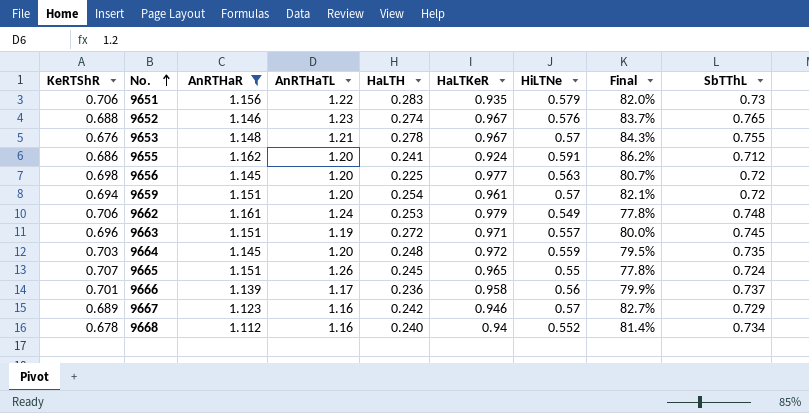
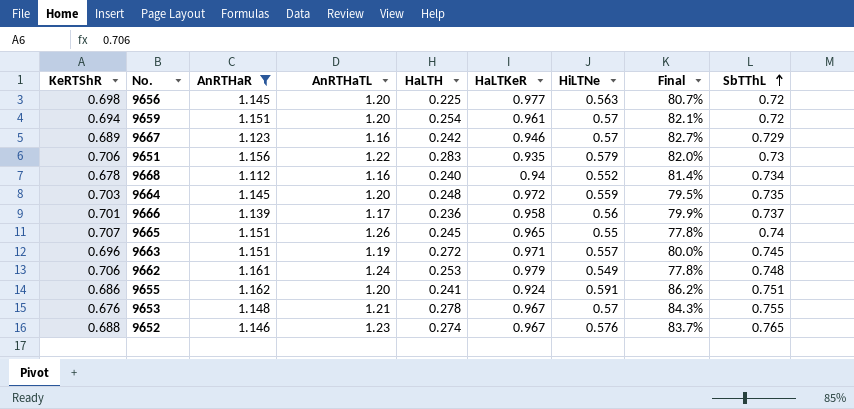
row order: No. ascending -> SbTThL ascending
9665 | SbTThL: 0.724 -> 0.74
9655 | SbTThL: 0.712 -> 0.751

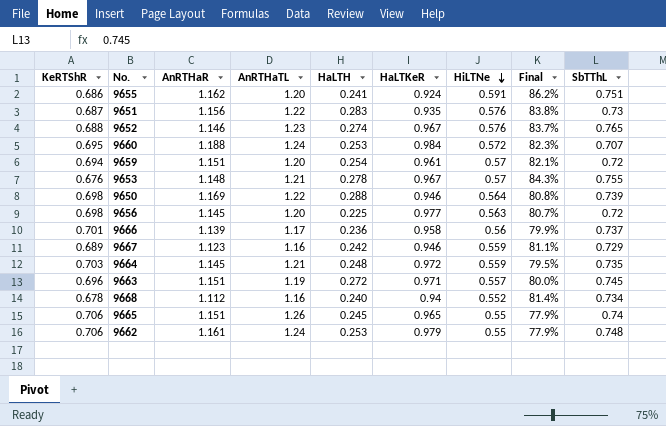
filter: AnRTHaR <= 1.162 -> none
row order: SbTThL ascending -> HiLTNe descending
9651 | KeRTShR: 0.706 -> 0.687
9651 | HiLTNe: 0.579 -> 0.576
9651 | Final: 82.0% -> 83.8%
9667 | HiLTNe: 0.57 -> 0.559
9667 | Final: 82.7% -> 81.1%
9664 | AnRTHaTL: 1.20 -> 1.21
9665 | KeRTShR: 0.707 -> 0.706
9665 | Final: 77.8% -> 77.9%
9662 | HiLTNe: 0.549 -> 0.55
9662 | Final: 77.8% -> 77.9%

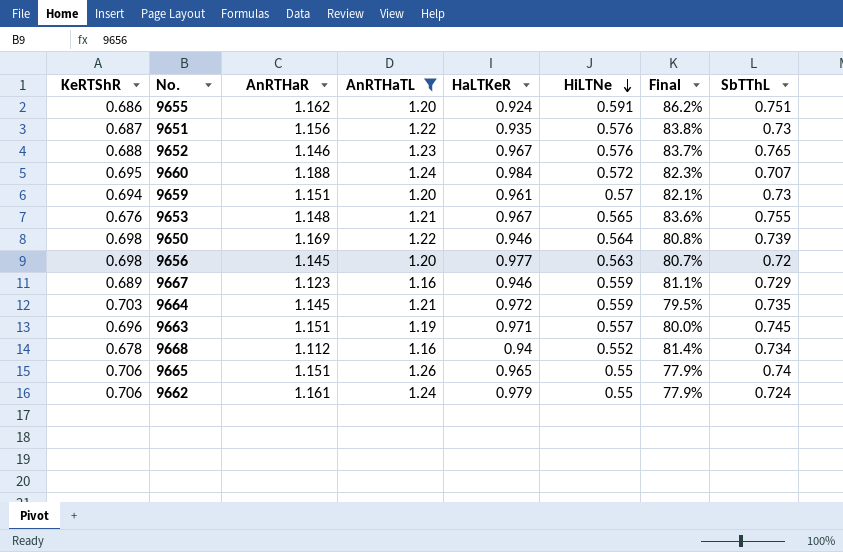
filter: none -> AnRTHaTL != 1.17
column HaLTH | position: 5 -> none
9659 | SbTThL: 0.72 -> 0.73
9653 | HiLTNe: 0.57 -> 0.565
9653 | Final: 84.3% -> 83.6%
9662 | SbTThL: 0.748 -> 0.724

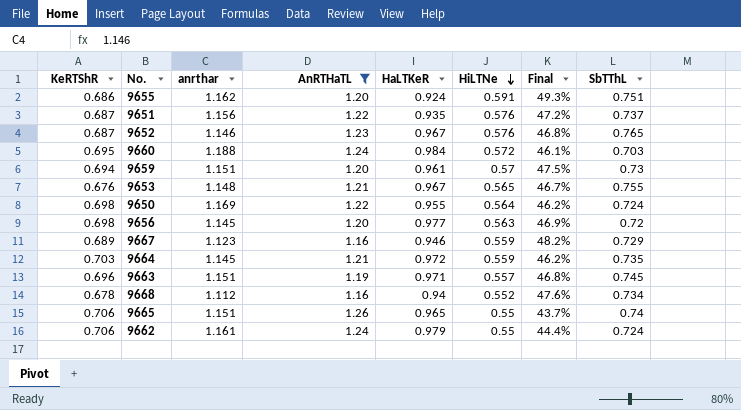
column name: AnRTHaR -> anrthar
column Final | formula: [HiLTNe] / [KeRTShR] -> [HiLTNe] / [AnRTHaTL]
9651 | SbTThL: 0.73 -> 0.737
9652 | KeRTShR: 0.688 -> 0.687
9660 | SbTThL: 0.707 -> 0.703
9650 | HaLTKeR: 0.946 -> 0.955
9650 | SbTThL: 0.739 -> 0.724

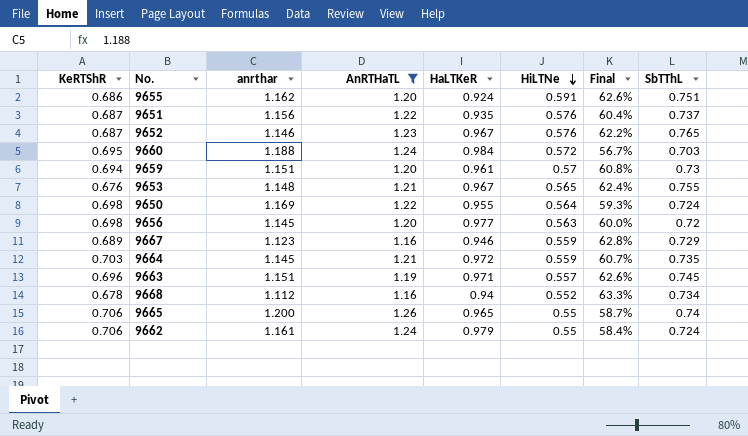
column Final | formula: [HiLTNe] / [AnRTHaTL] -> [SbTThL] / [AnRTHaTL]
9665 | anrthar: 1.151 -> 1.200

